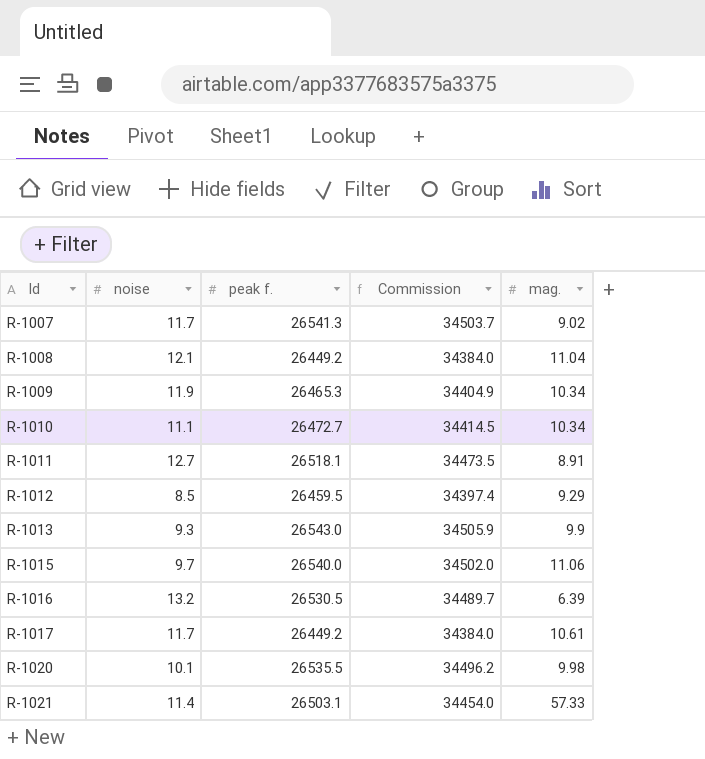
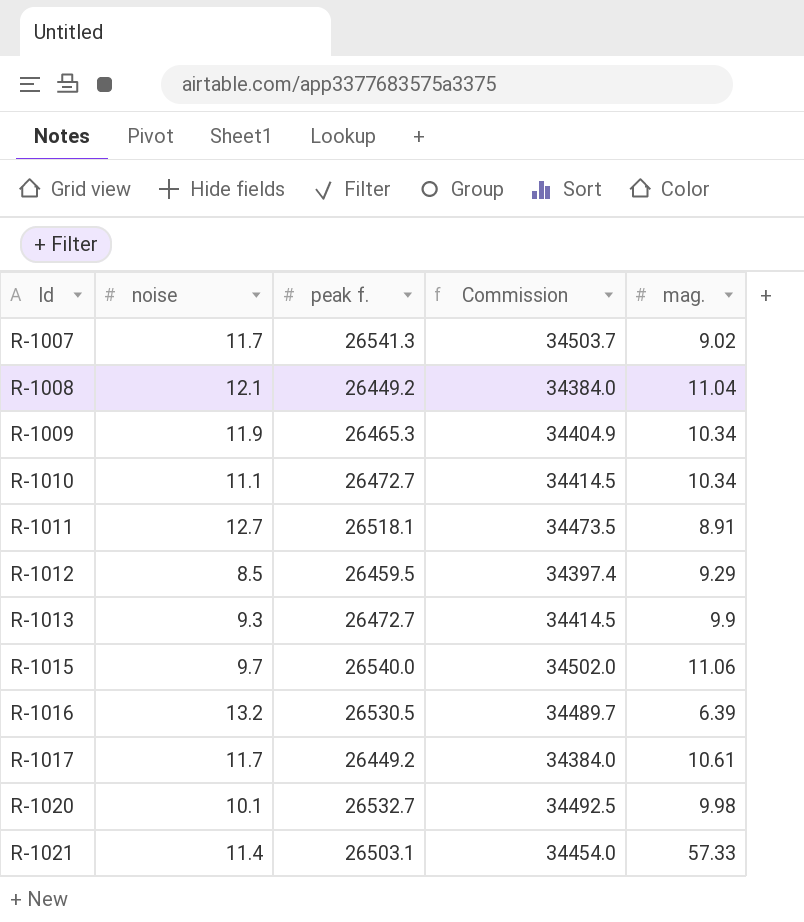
R-1013 | peak f.: 26543.0 -> 26472.7
R-1013 | Commission: 34505.9 -> 34414.5
R-1020 | peak f.: 26535.5 -> 26532.7
R-1020 | Commission: 34496.2 -> 34492.5

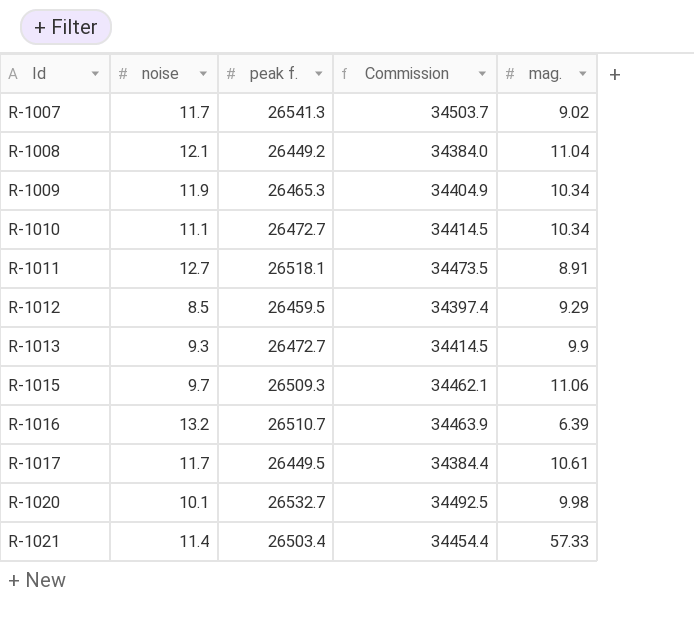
R-1015 | peak f.: 26540.0 -> 26509.3
R-1015 | Commission: 34502.0 -> 34462.1
R-1016 | peak f.: 26530.5 -> 26510.7
R-1016 | Commission: 34489.7 -> 34463.9
R-1017 | peak f.: 26449.2 -> 26449.5
R-1017 | Commission: 34384.0 -> 34384.4
R-1021 | peak f.: 26503.1 -> 26503.4
R-1021 | Commission: 34454.0 -> 34454.4

